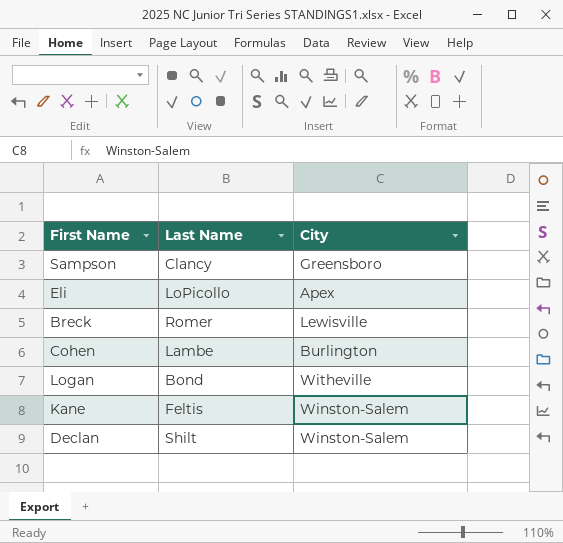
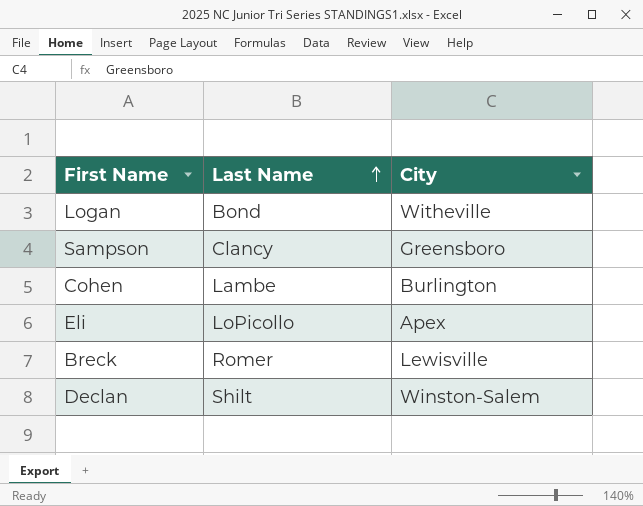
row order: none -> Last Name ascending
row Kane: Feltis | Winston-Salem -> none

